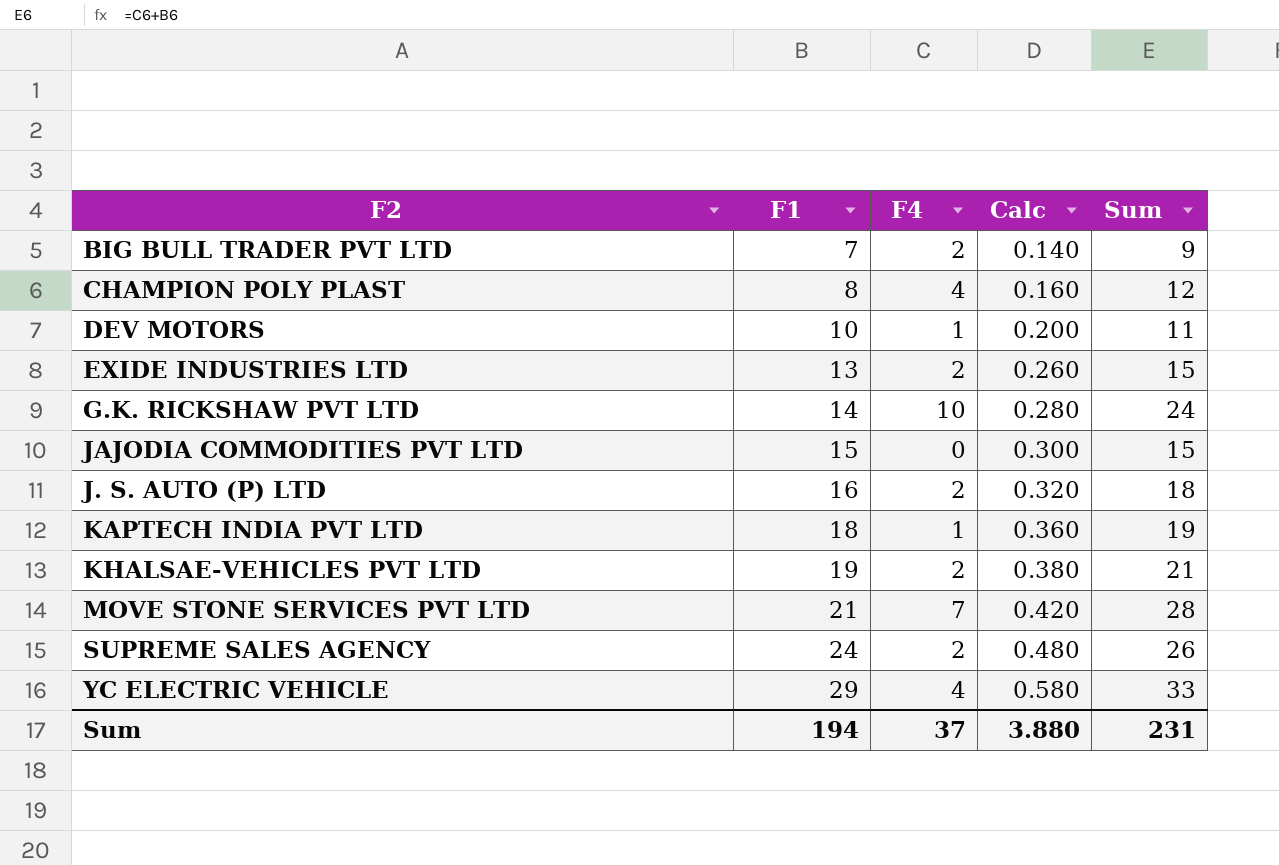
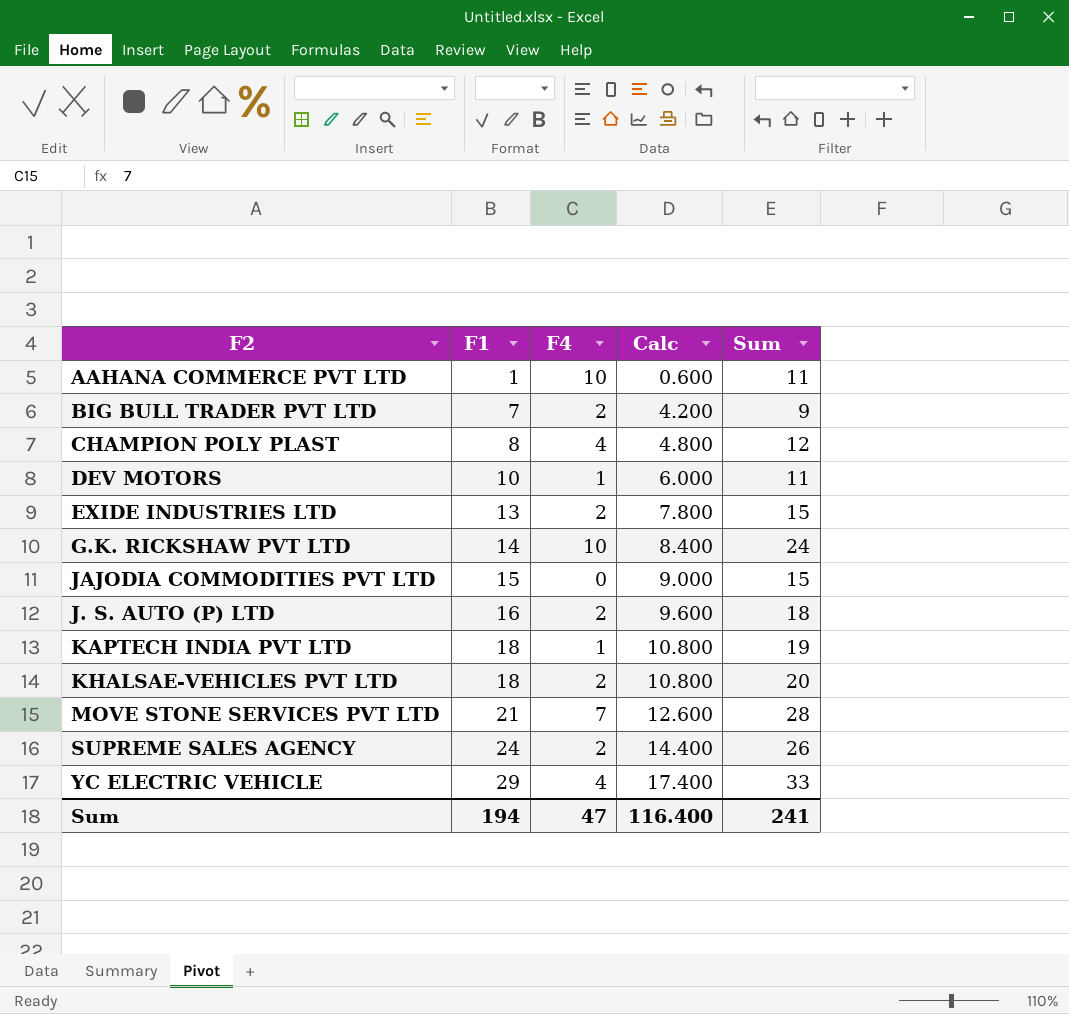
column Calc | formula: [F1] * 0.02 -> [F1] * 0.6
row AAHANA COMMERCE PVT LTD: none -> 1 | 10 | 0.600 | 11
KHALSAE-VEHICLES PVT LTD | F1: 19 -> 18
KHALSAE-VEHICLES PVT LTD | Sum: 21 -> 20
Sum | F4: 37 -> 47
Sum | Calc: 3.880 -> 116.400
Sum | Sum: 231 -> 241

